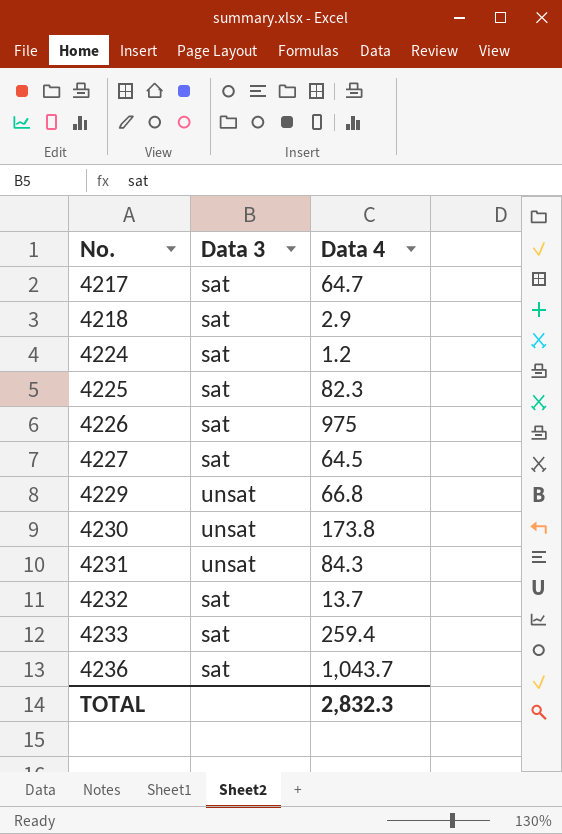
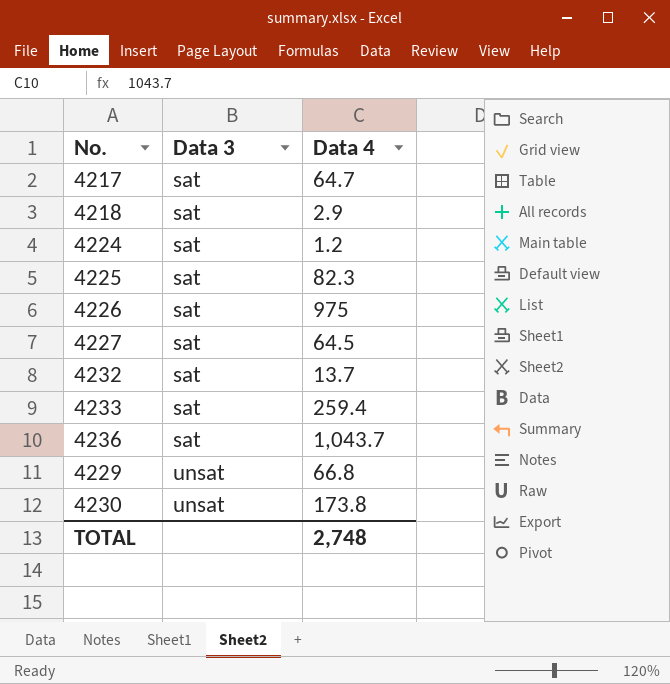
row order: No. ascending -> Data 3 ascending
row 4231: unsat | 84.3 -> none
TOTAL | Data 4: 2,832.3 -> 2,748

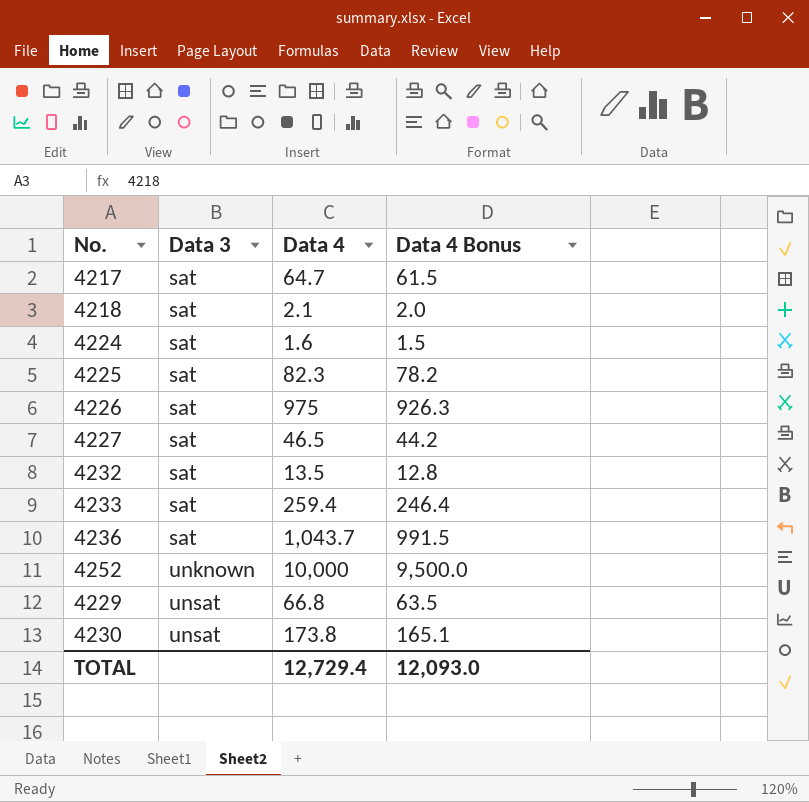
column Data 4 Bonus | formula: none -> [Data 4] * 0.95
4218 | Data 4: 2.9 -> 2.1
4224 | Data 4: 1.2 -> 1.6
4227 | Data 4: 64.5 -> 46.5
4232 | Data 4: 13.7 -> 13.5
row 4252: none -> unknown | 10,000 | 9,500.0
TOTAL | Data 4: 2,748 -> 12,729.4

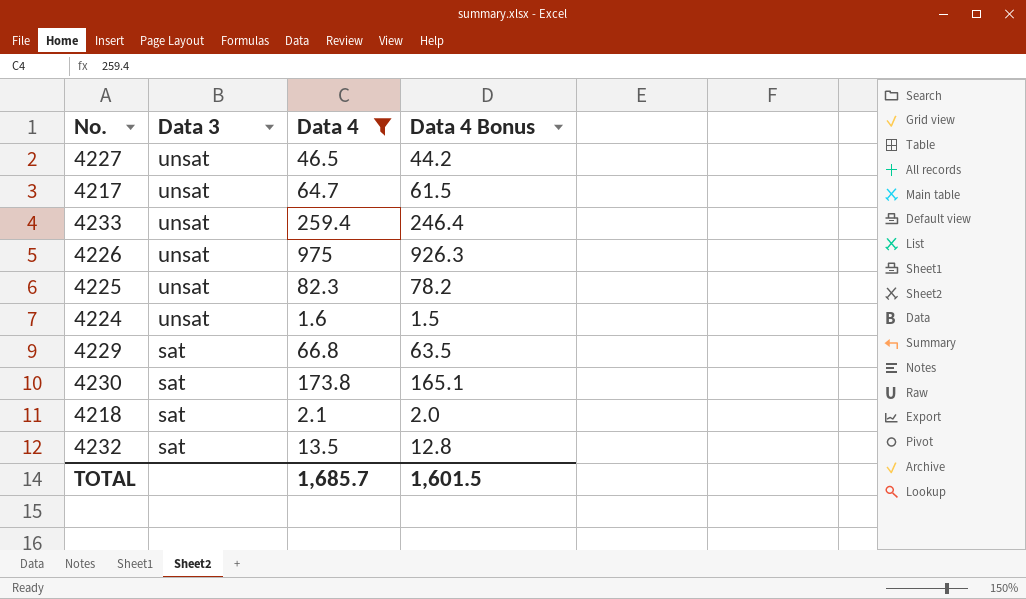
filter: none -> Data 4 <= 975
row order: Data 3 ascending -> Data 3 descending
4227 | Data 3: sat -> unsat
4217 | Data 3: sat -> unsat
4233 | Data 3: sat -> unsat
4226 | Data 3: sat -> unsat
4225 | Data 3: sat -> unsat
4224 | Data 3: sat -> unsat
4229 | Data 3: unsat -> sat
4230 | Data 3: unsat -> sat
TOTAL | Data 4: 12,729.4 -> 1,685.7
TOTAL | Data 4 Bonus: 12,093.0 -> 1,601.5

